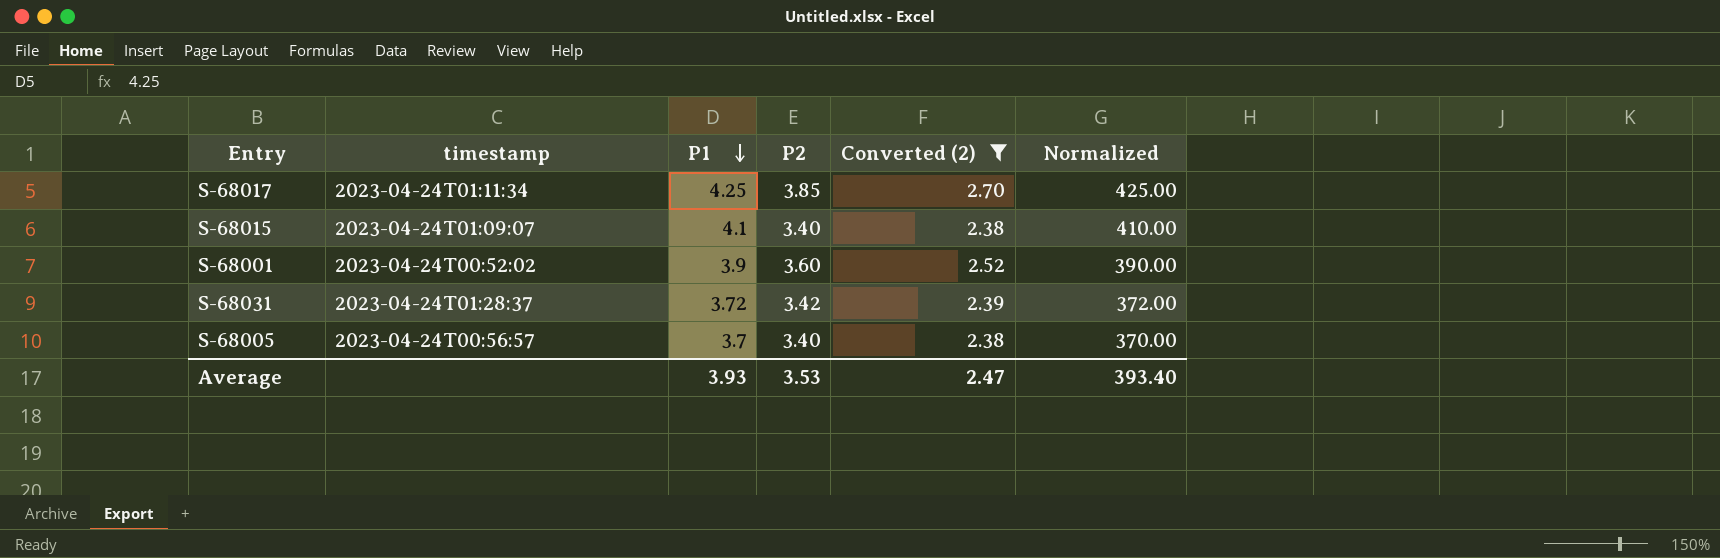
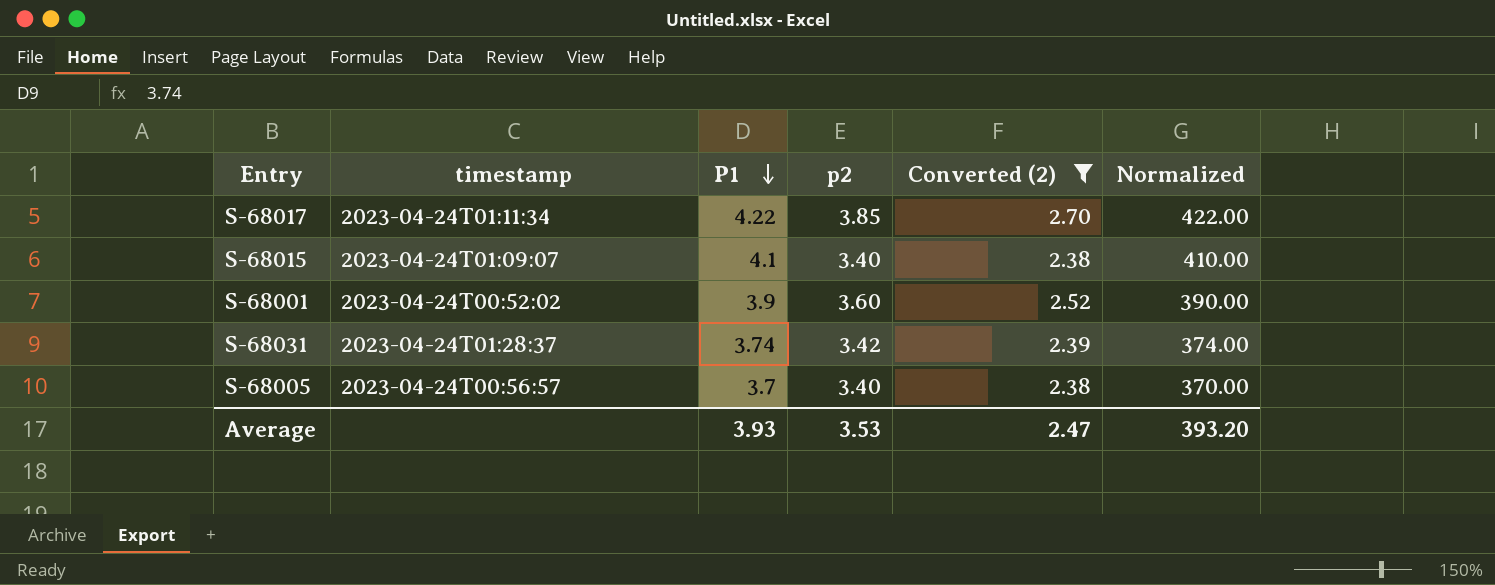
column name: P2 -> p2
S-68017 | P1: 4.25 -> 4.22
S-68017 | Normalized: 425.00 -> 422.00
S-68031 | P1: 3.72 -> 3.74
S-68031 | Normalized: 372.00 -> 374.00
Average | Normalized: 393.40 -> 393.20

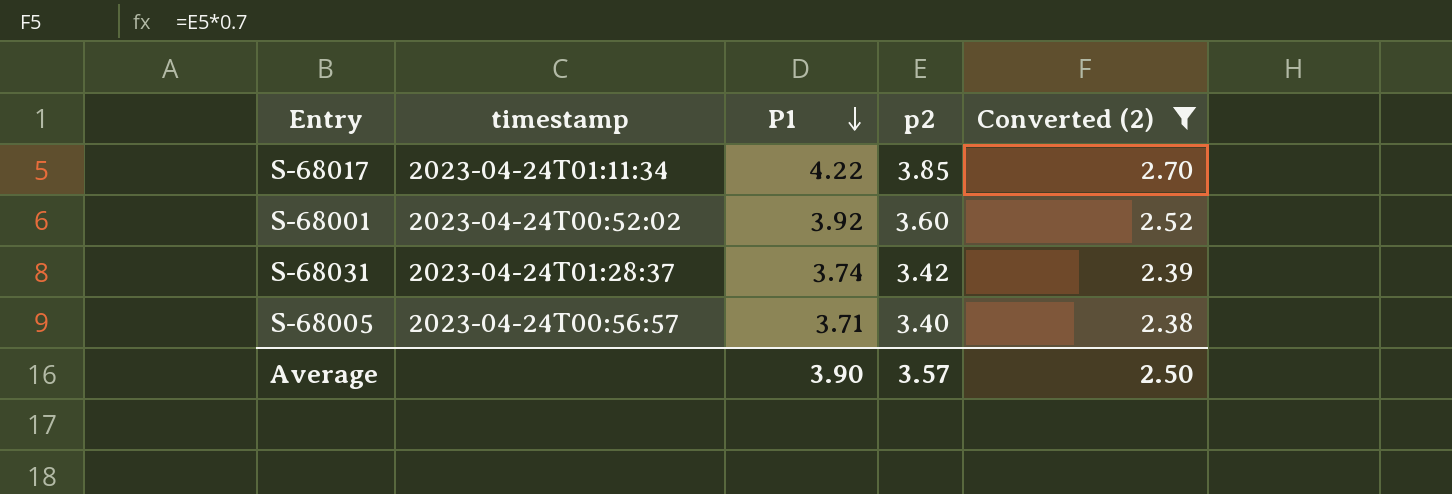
column Normalized | formula: [P1] * 100 -> none
row S-68015: 2023-04-24T01:09:07 | 4.1 | 3.40 | 2.38 | 410.00 -> none
S-68001 | P1: 3.9 -> 3.92
S-68005 | P1: 3.7 -> 3.71
Average | P1: 3.93 -> 3.90
Average | p2: 3.53 -> 3.57
Average | Converted (2): 2.47 -> 2.50

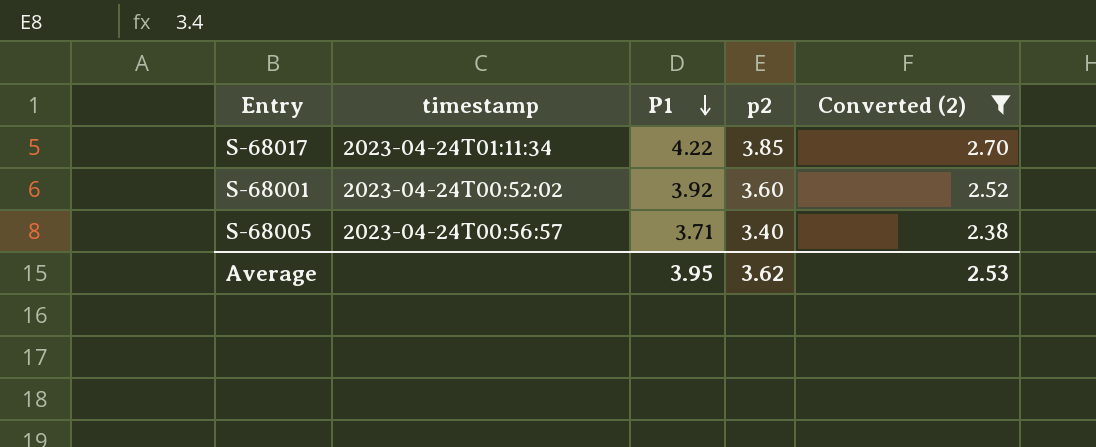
row S-68031: 2023-04-24T01:28:37 | 3.74 | 3.42 | 2.39 -> none
Average | P1: 3.90 -> 3.95
Average | p2: 3.57 -> 3.62
Average | Converted (2): 2.50 -> 2.53

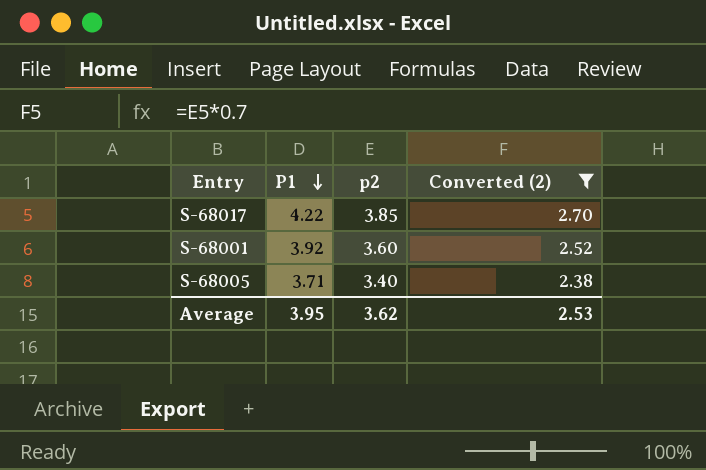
column timestamp | position: 2 -> none

